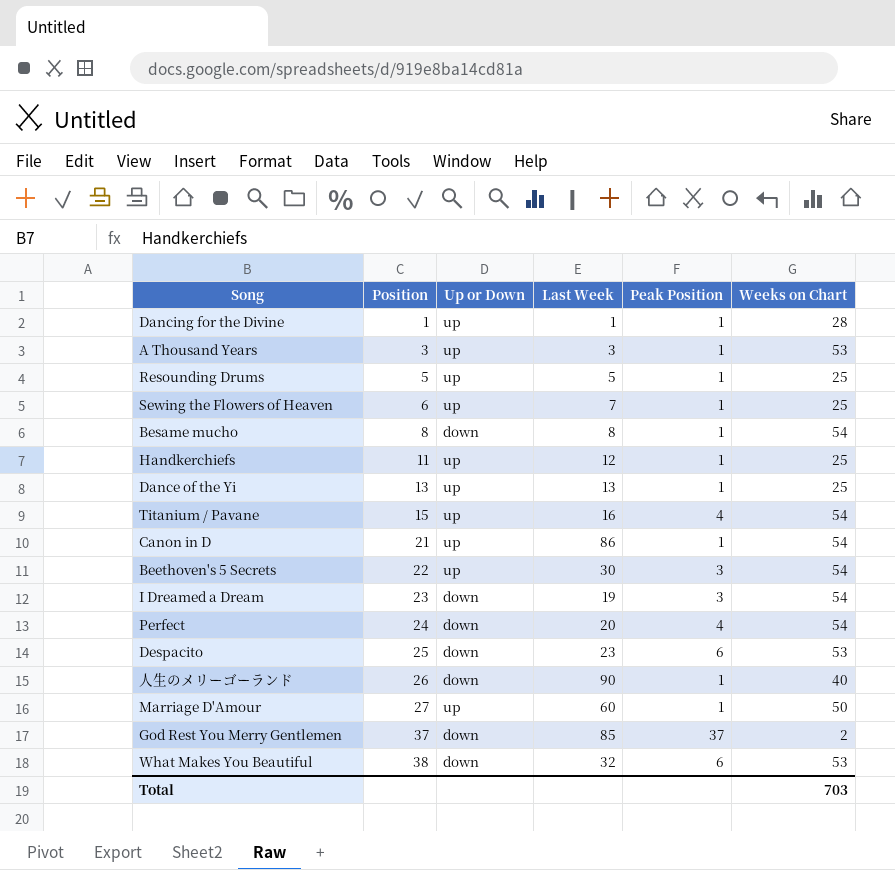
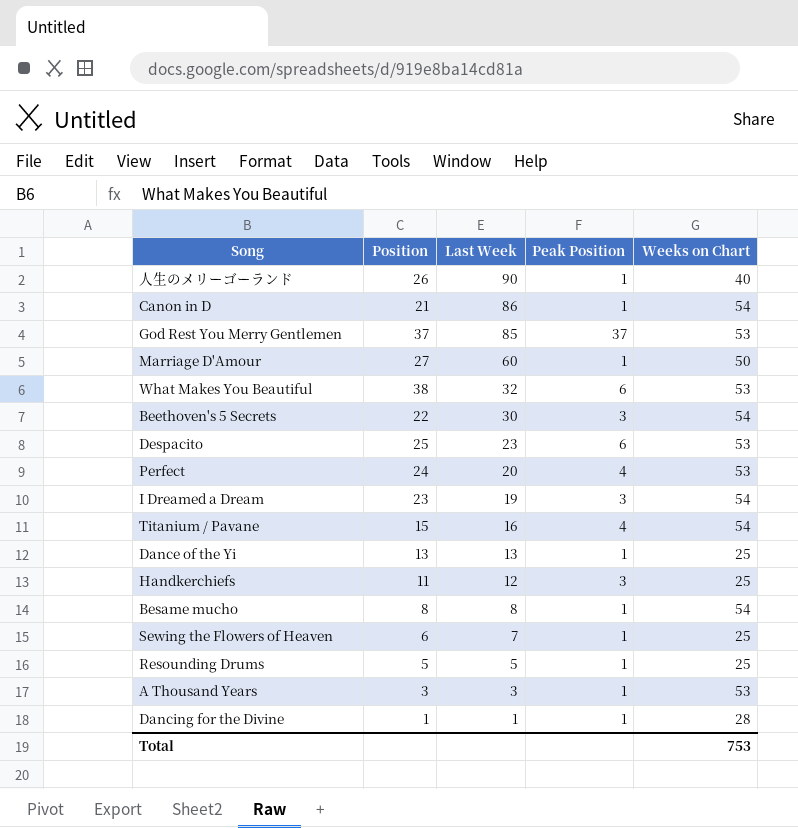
row order: Position ascending -> Last Week descending
column Up or Down | position: 3 -> none
God Rest You Merry Gentlemen | Weeks on Chart: 2 -> 53
Perfect | Weeks on Chart: 54 -> 53
Handkerchiefs | Peak Position: 1 -> 3
Total | Weeks on Chart: 703 -> 753

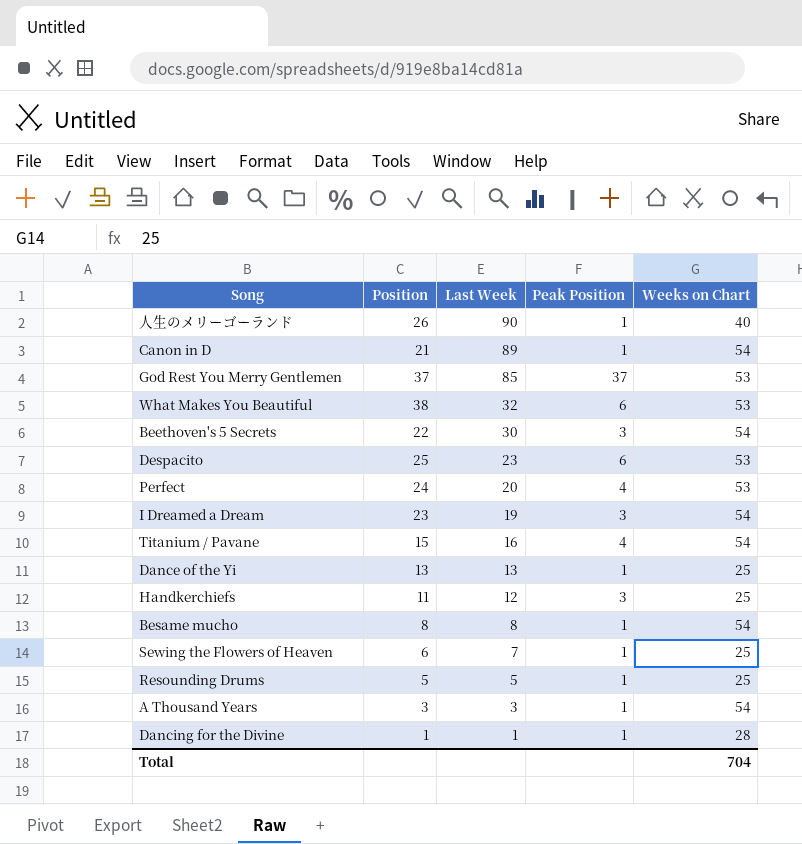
row Marriage D'Amour: 27 | 60 | 1 | 50 -> none
Canon in D | Last Week: 86 -> 89
A Thousand Years | Weeks on Chart: 53 -> 54
Total | Weeks on Chart: 753 -> 704

